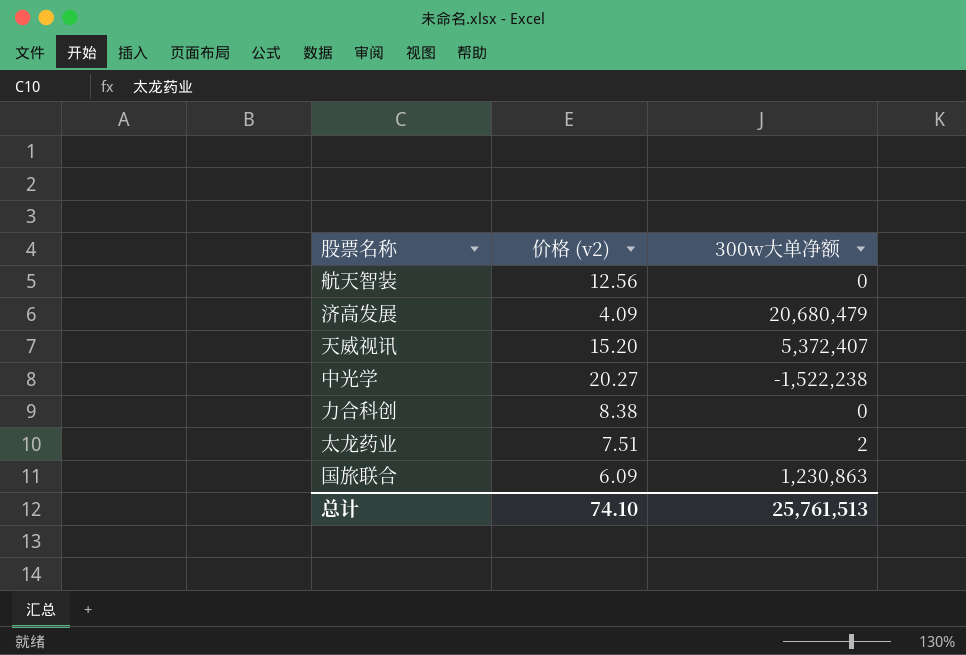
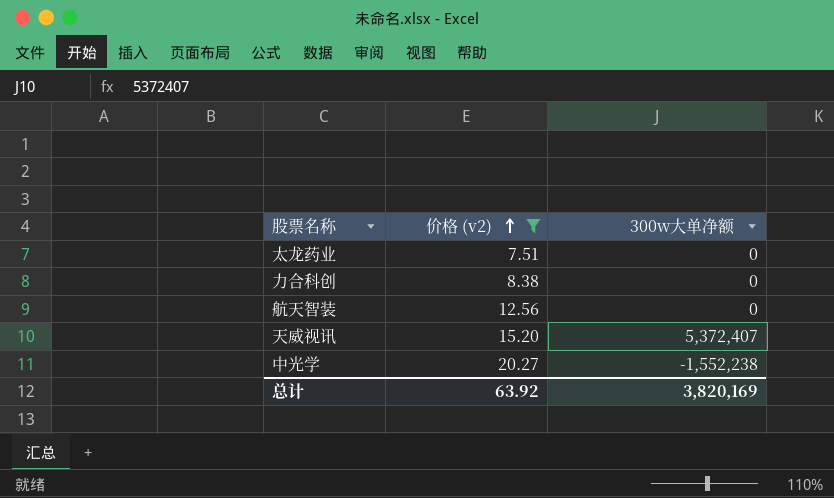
filter: none -> 价格 (v2) >= 7.51
row order: none -> 价格 (v2) ascending
太龙药业 | 300w大单净额: 2 -> 0
中光学 | 300w大单净额: -1,522,238 -> -1,552,238
总计 | 价格 (v2): 74.10 -> 63.92
总计 | 300w大单净额: 25,761,513 -> 3,820,169

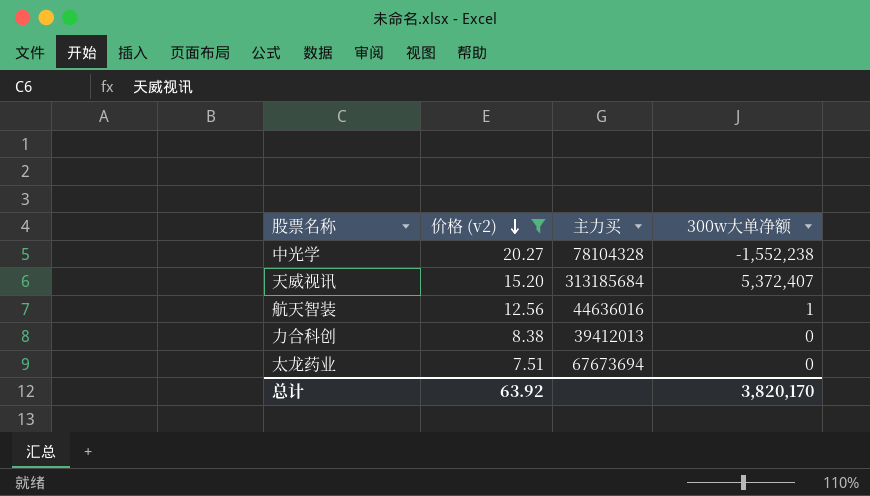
row order: 价格 (v2) ascending -> 价格 (v2) descending
column 主力买 | position: none -> 3
航天智装 | 300w大单净额: 0 -> 1
总计 | 300w大单净额: 3,820,169 -> 3,820,170

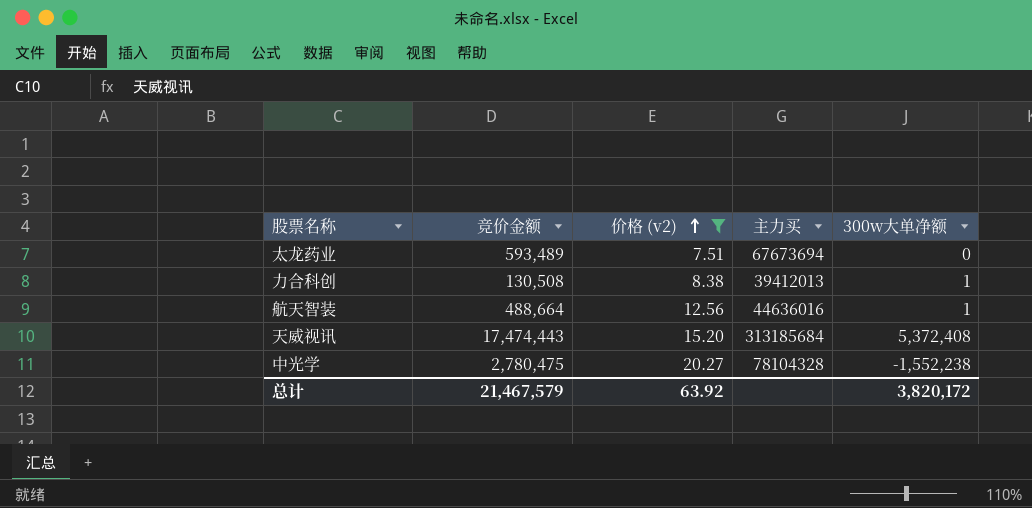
row order: 价格 (v2) descending -> 价格 (v2) ascending
column 竞价金额 | position: none -> 2
力合科创 | 300w大单净额: 0 -> 1
天威视讯 | 300w大单净额: 5,372,407 -> 5,372,408
总计 | 300w大单净额: 3,820,170 -> 3,820,172

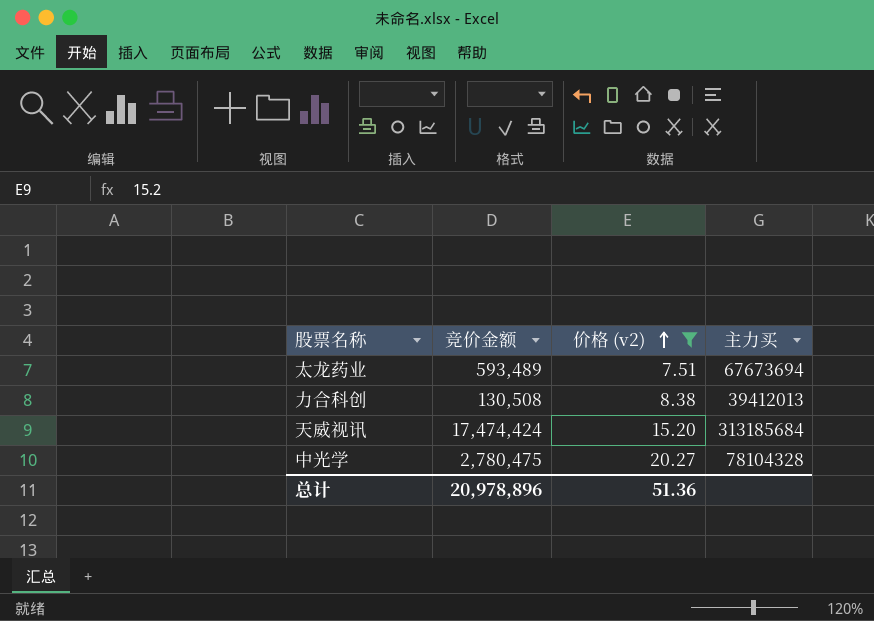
column 300w大单净额 | position: 5 -> none
row 航天智装: 488,664 | 12.56 | 44636016 | 1 -> none
天威视讯 | 竞价金额: 17,474,443 -> 17,474,424
总计 | 竞价金额: 21,467,579 -> 20,978,896
总计 | 价格 (v2): 63.92 -> 51.36

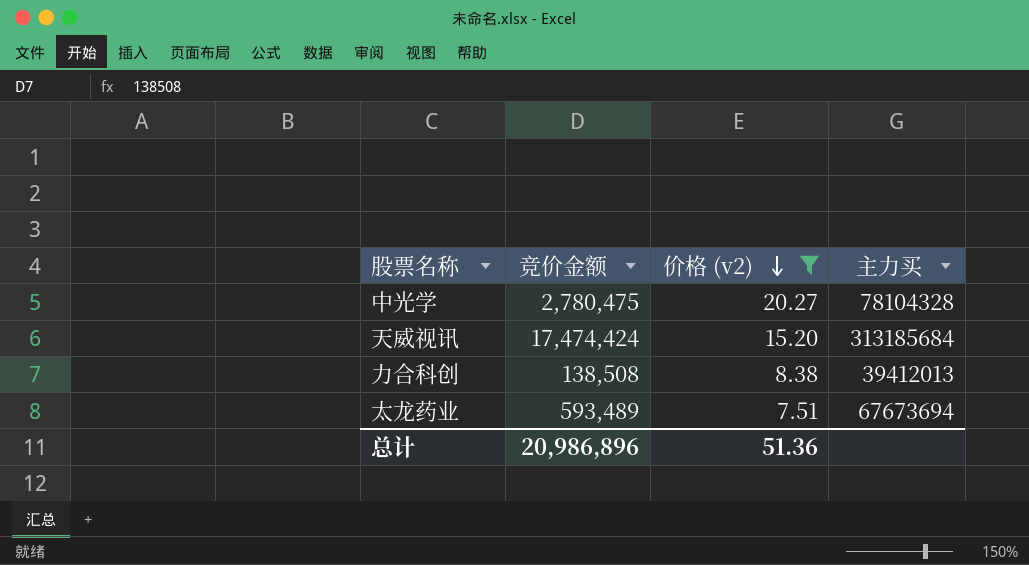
row order: 价格 (v2) ascending -> 价格 (v2) descending
力合科创 | 竞价金额: 130,508 -> 138,508
总计 | 竞价金额: 20,978,896 -> 20,986,896

